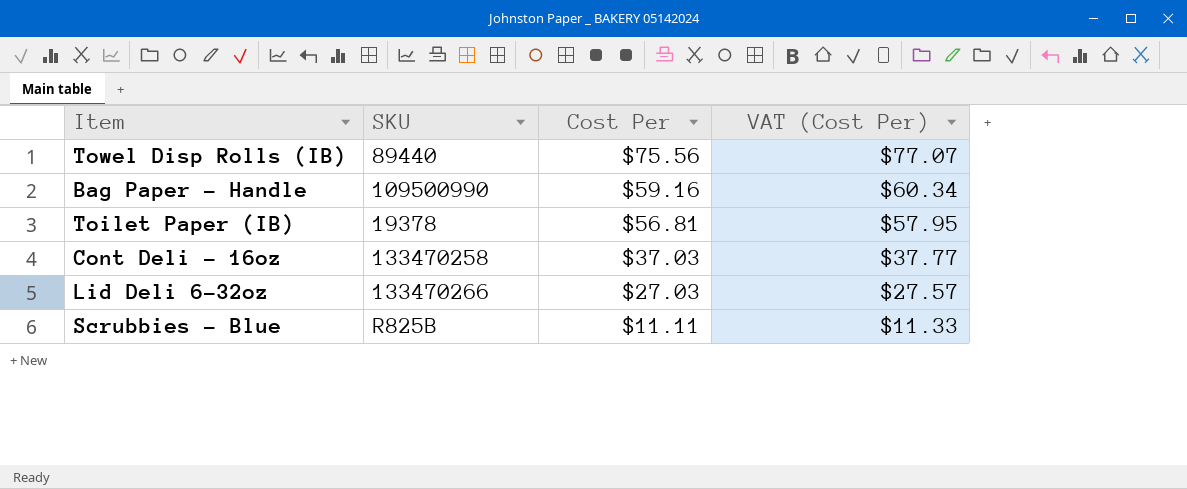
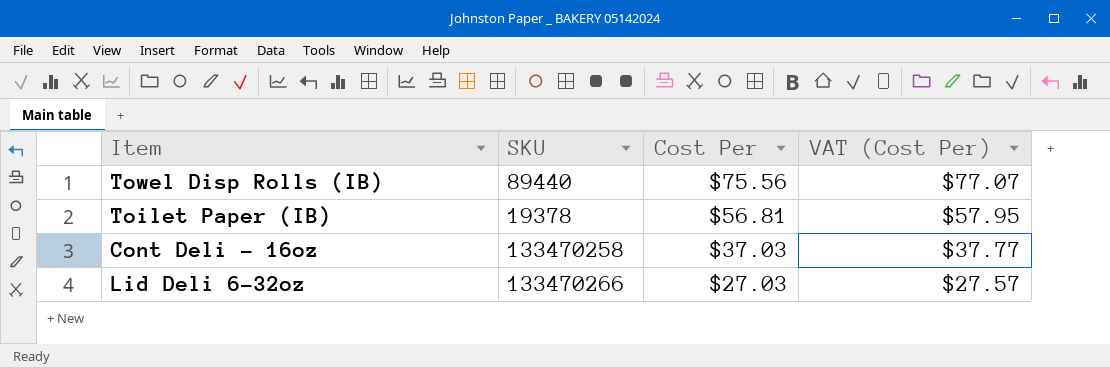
row Bag Paper - Handle: 109500990 | $59.16 | $60.34 -> none
row Scrubbies - Blue: R825B | $11.11 | $11.33 -> none

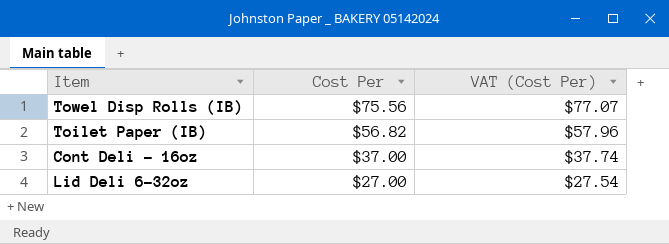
column SKU | position: 2 -> none
Toilet Paper (IB) | Cost Per: $56.81 -> $56.82
Toilet Paper (IB) | VAT (Cost Per): $57.95 -> $57.96
Cont Deli - 16oz | Cost Per: $37.03 -> $37.00
Cont Deli - 16oz | VAT (Cost Per): $37.77 -> $37.74
Lid Deli 6-32oz | Cost Per: $27.03 -> $27.00
Lid Deli 6-32oz | VAT (Cost Per): $27.57 -> $27.54

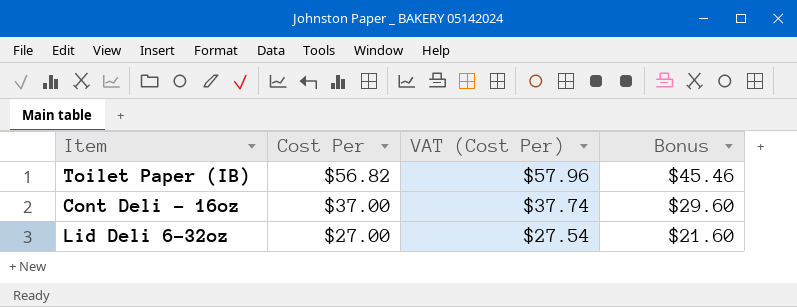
column Bonus | formula: none -> [Cost Per] * 0.8
row Towel Disp Rolls (IB): $75.56 | $77.07 -> none

